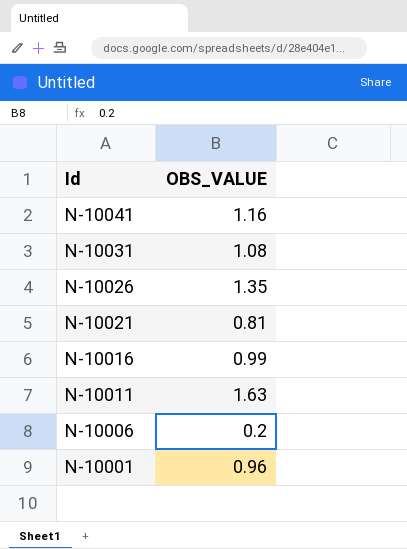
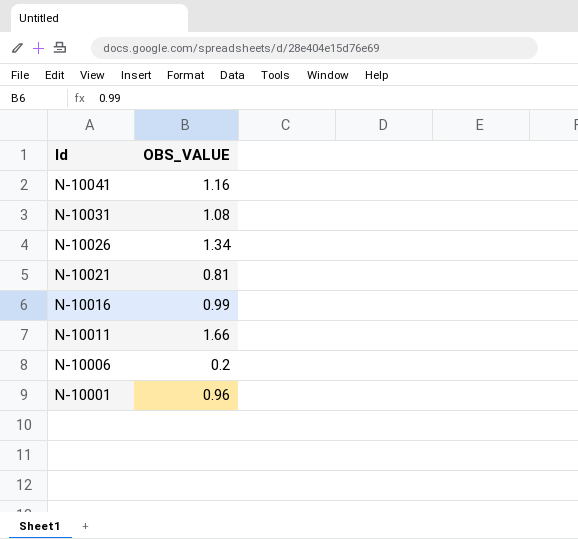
N-10026 | OBS_VALUE: 1.35 -> 1.34
N-10011 | OBS_VALUE: 1.63 -> 1.66

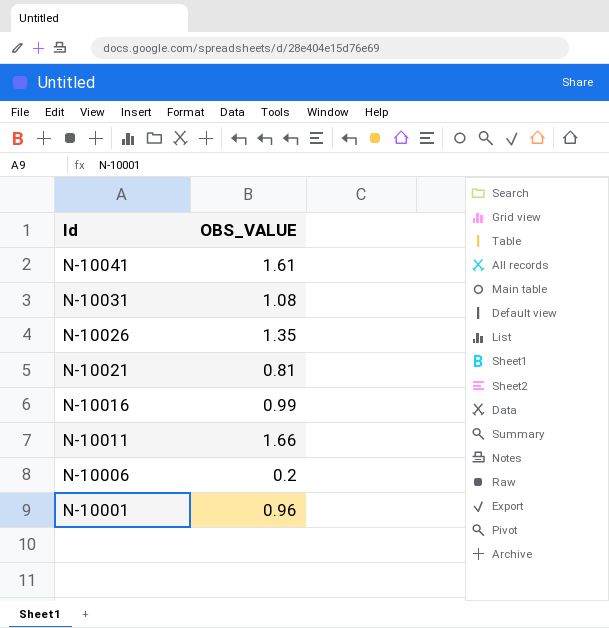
N-10041 | OBS_VALUE: 1.16 -> 1.61
N-10026 | OBS_VALUE: 1.34 -> 1.35

